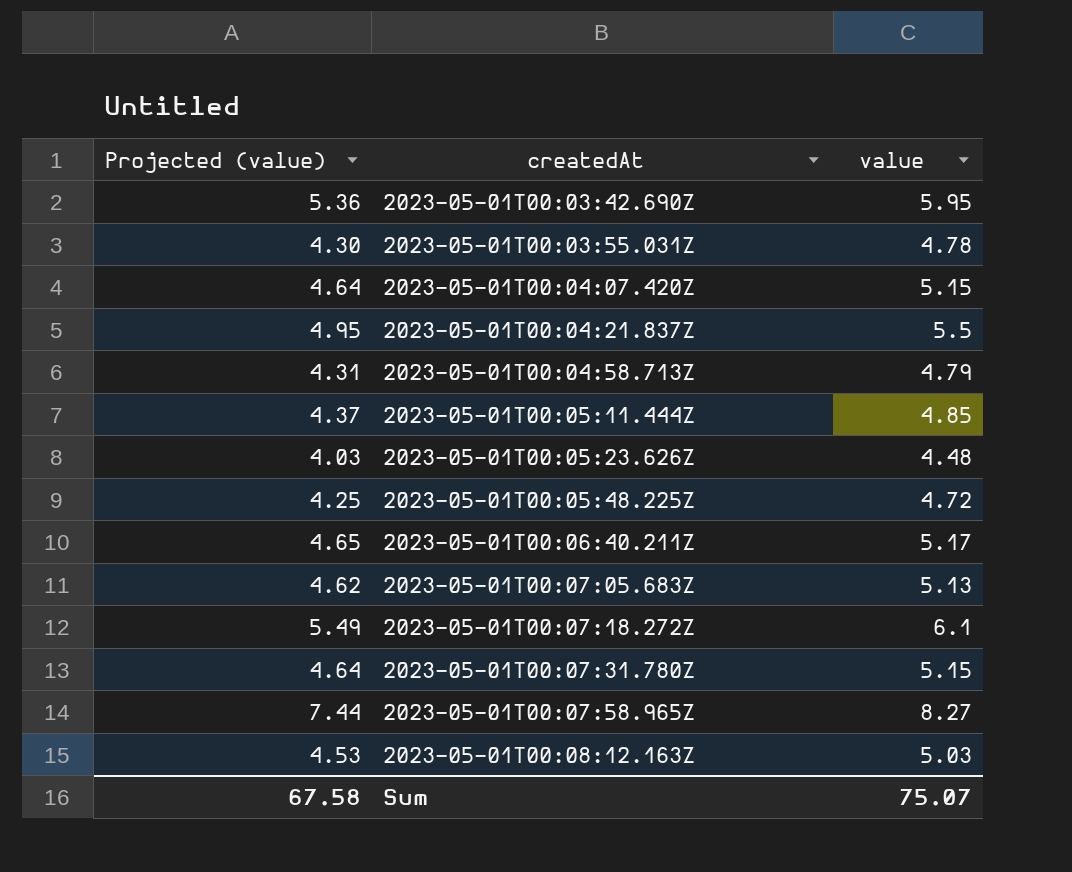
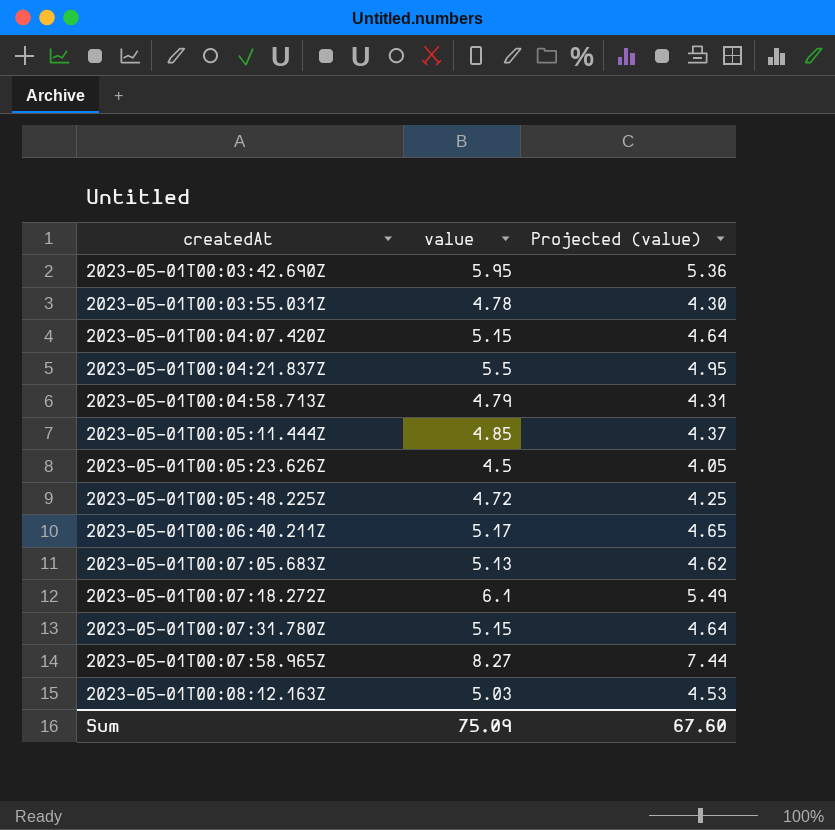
column Projected (value) | position: 1 -> 3
2023-05-01T00:05:23.626Z | value: 4.48 -> 4.5
2023-05-01T00:05:23.626Z | Projected (value): 4.03 -> 4.05
Sum | value: 75.07 -> 75.09
Sum | Projected (value): 67.58 -> 67.60

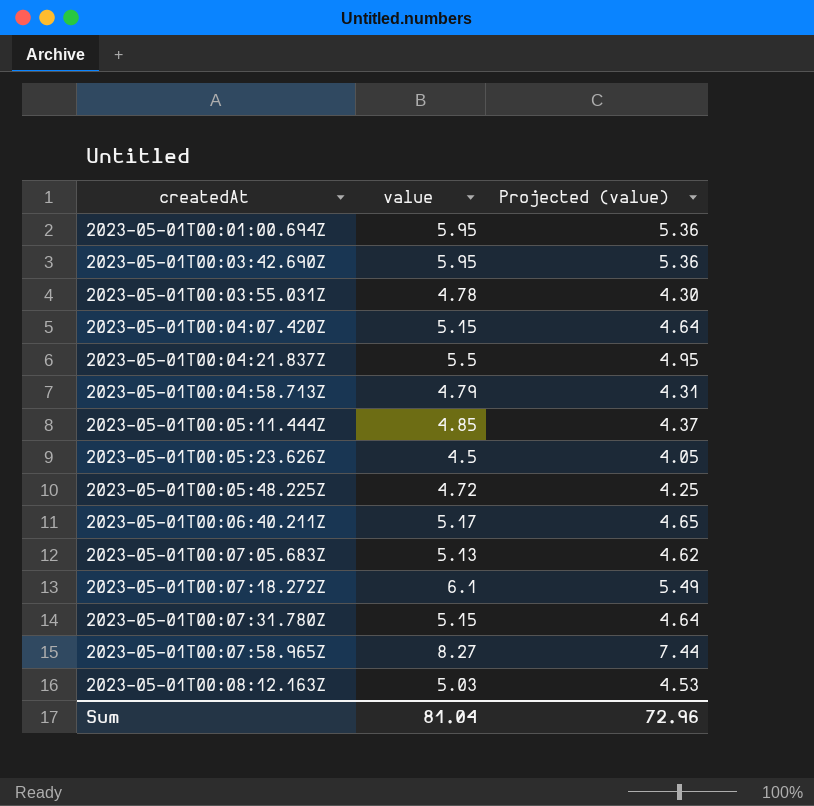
row 2023-05-01T00:01:00.694Z: none -> 5.95 | 5.36
Sum | value: 75.09 -> 81.04
Sum | Projected (value): 67.60 -> 72.96

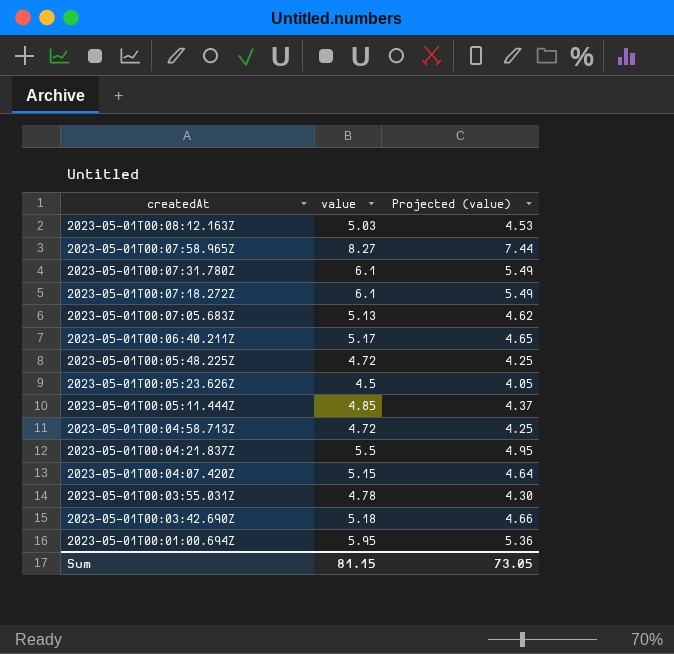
row order: createdAt ascending -> createdAt descending
2023-05-01T00:07:31.780Z | value: 5.15 -> 6.1
2023-05-01T00:07:31.780Z | Projected (value): 4.64 -> 5.49
2023-05-01T00:04:58.713Z | value: 4.79 -> 4.72
2023-05-01T00:04:58.713Z | Projected (value): 4.31 -> 4.25
2023-05-01T00:03:42.690Z | value: 5.95 -> 5.18
2023-05-01T00:03:42.690Z | Projected (value): 5.36 -> 4.66
Sum | value: 81.04 -> 81.15
Sum | Projected (value): 72.96 -> 73.05

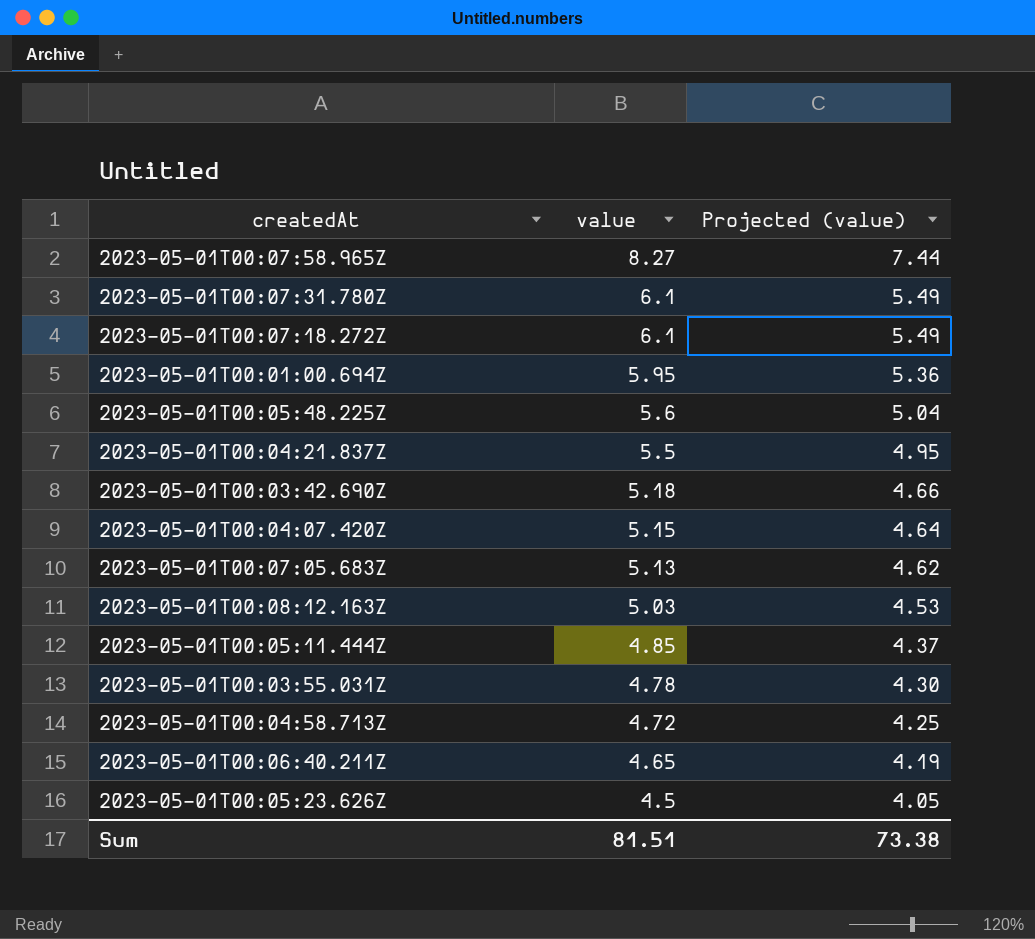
row order: createdAt descending -> value descending
2023-05-01T00:05:48.225Z | value: 4.72 -> 5.6
2023-05-01T00:05:48.225Z | Projected (value): 4.25 -> 5.04
2023-05-01T00:06:40.211Z | value: 5.17 -> 4.65
2023-05-01T00:06:40.211Z | Projected (value): 4.65 -> 4.19
Sum | value: 81.15 -> 81.51
Sum | Projected (value): 73.05 -> 73.38

